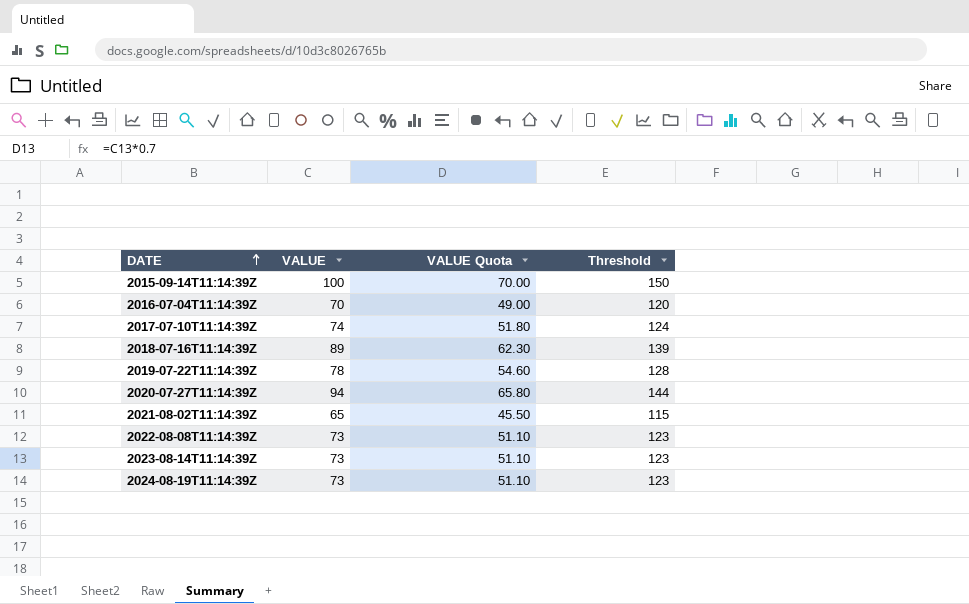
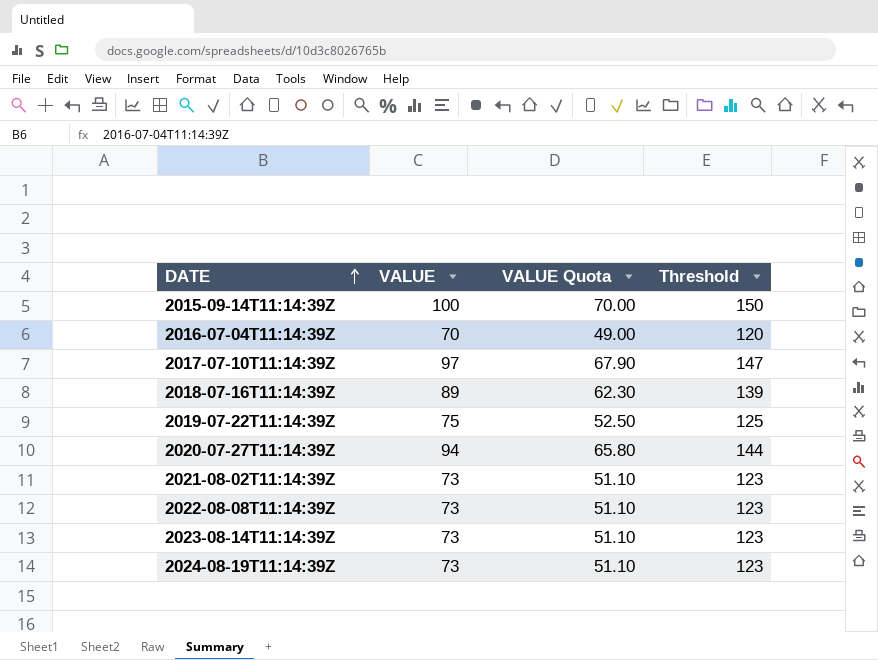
2017-07-10T11:14:39Z | VALUE: 74 -> 97
2017-07-10T11:14:39Z | VALUE Quota: 51.80 -> 67.90
2017-07-10T11:14:39Z | Threshold: 124 -> 147
2019-07-22T11:14:39Z | VALUE: 78 -> 75
2019-07-22T11:14:39Z | VALUE Quota: 54.60 -> 52.50
2019-07-22T11:14:39Z | Threshold: 128 -> 125
2021-08-02T11:14:39Z | VALUE: 65 -> 73
2021-08-02T11:14:39Z | VALUE Quota: 45.50 -> 51.10
2021-08-02T11:14:39Z | Threshold: 115 -> 123

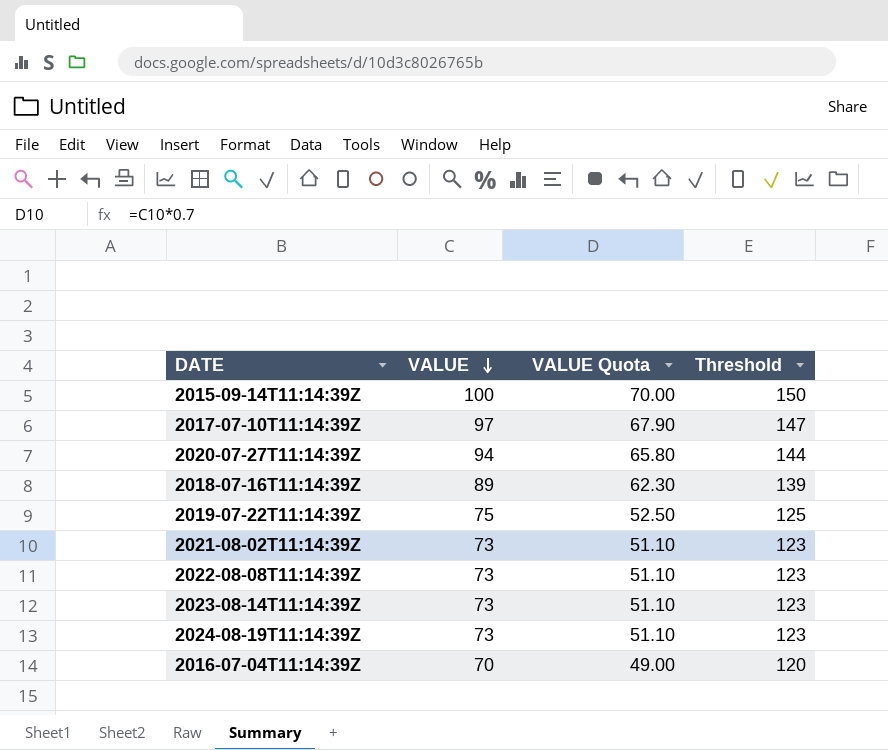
row order: DATE ascending -> VALUE descending

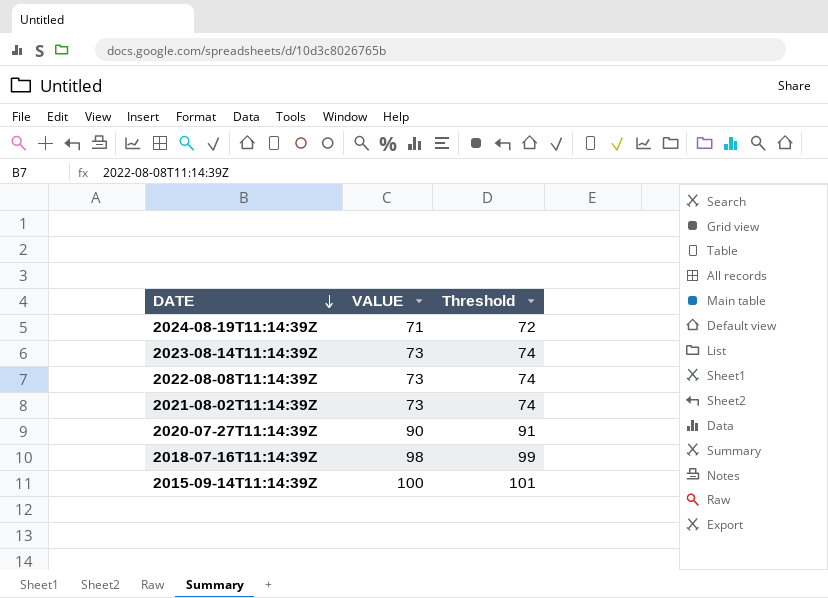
row order: VALUE descending -> DATE descending
column VALUE Quota | formula: [VALUE] * 0.7 -> none
column Threshold | formula: [VALUE] + 50 -> [VALUE] + 1
row 2017-07-10T11:14:39Z: 97 | 67.90 | 147 -> none
row 2019-07-22T11:14:39Z: 75 | 52.50 | 125 -> none
row 2016-07-04T11:14:39Z: 70 | 49.00 | 120 -> none
2024-08-19T11:14:39Z | VALUE: 73 -> 71
2020-07-27T11:14:39Z | VALUE: 94 -> 90
2018-07-16T11:14:39Z | VALUE: 89 -> 98

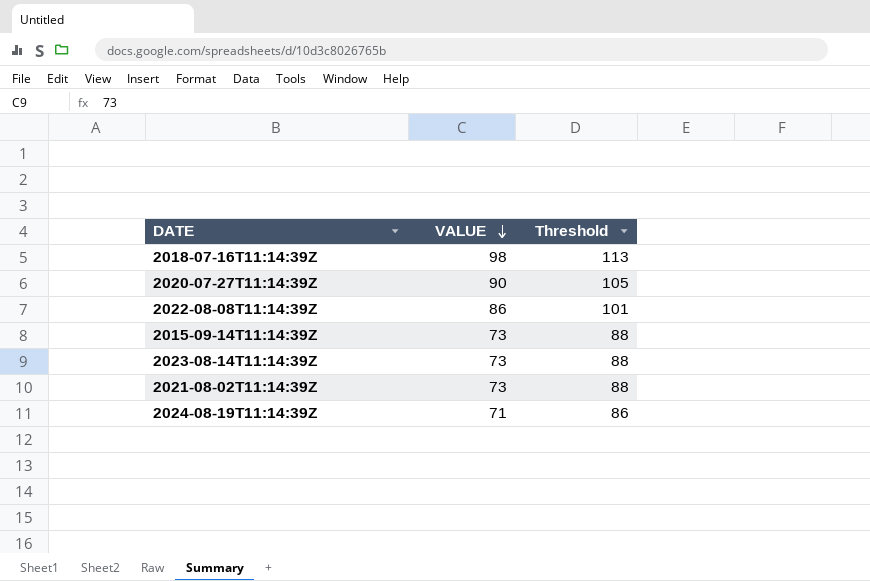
row order: DATE descending -> VALUE descending
column Threshold | formula: [VALUE] + 1 -> [VALUE] + 15
2022-08-08T11:14:39Z | VALUE: 73 -> 86
2015-09-14T11:14:39Z | VALUE: 100 -> 73

